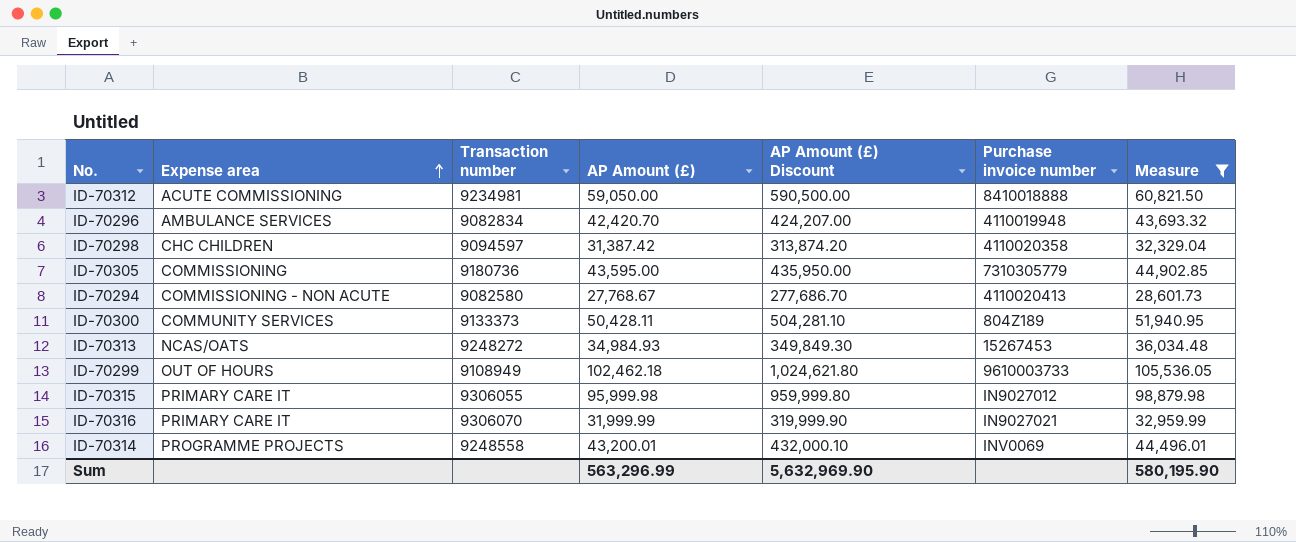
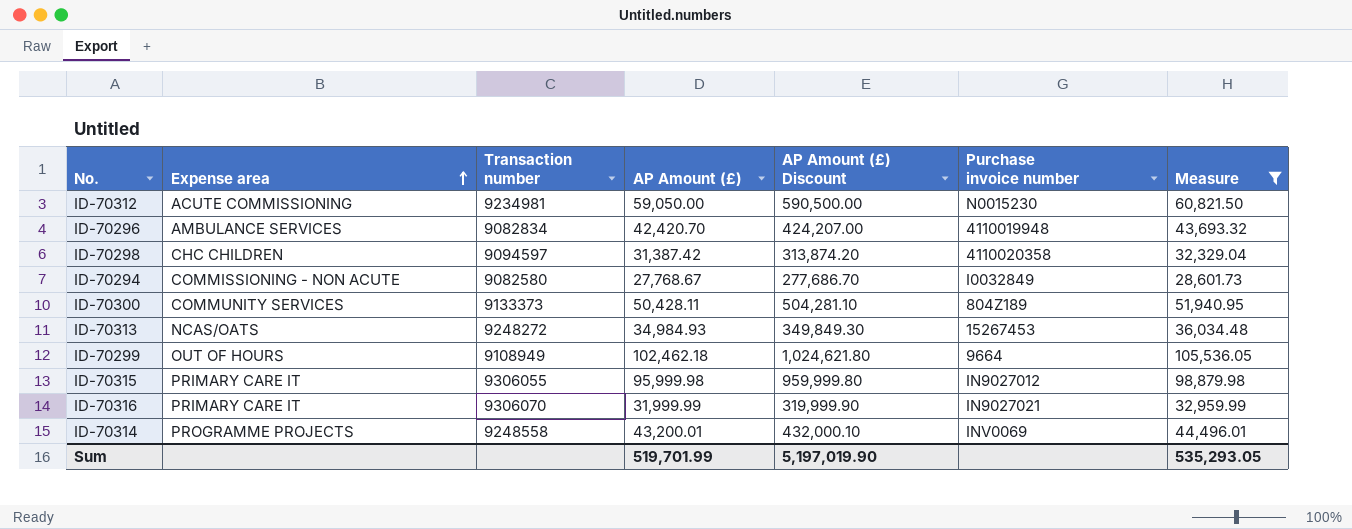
row ID-70305: COMMISSIONING | 9180736 | 43,595.00 | 435,950.00 | 7310305779 | 44,902.85 -> none
ID-70312 | Purchase invoice number: 8410018888 -> N0015230
ID-70294 | Purchase invoice number: 4110020413 -> I0032849
ID-70299 | Purchase invoice number: 9610003733 -> 9664
Sum | AP Amount (£): 563,296.99 -> 519,701.99
Sum | AP Amount (£) Discount: 5,632,969.90 -> 5,197,019.90
Sum | Measure: 580,195.90 -> 535,293.05

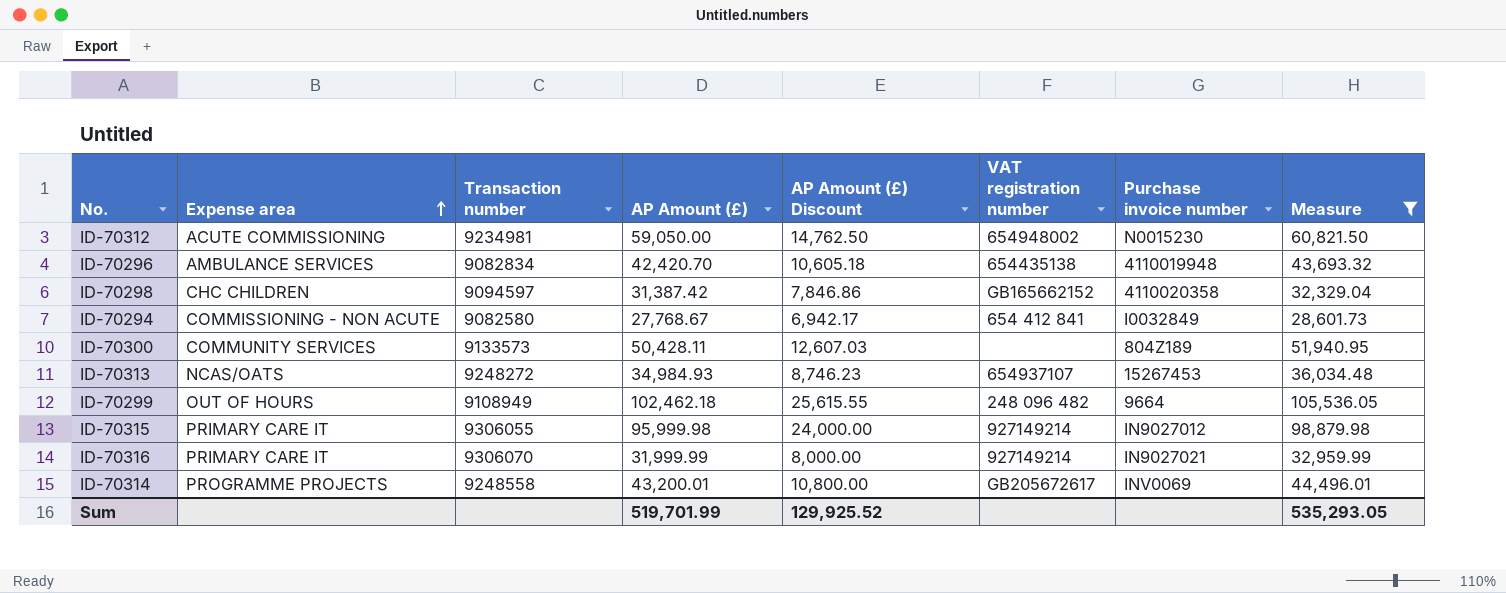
column AP Amount (£) Discount | formula: [AP Amount (£)] * 10 -> [AP Amount (£)] * 0.25
column VAT registration number | position: none -> 6
ID-70300 | Transaction number: 9133373 -> 9133573
Sum | AP Amount (£) Discount: 5,197,019.90 -> 129,925.52

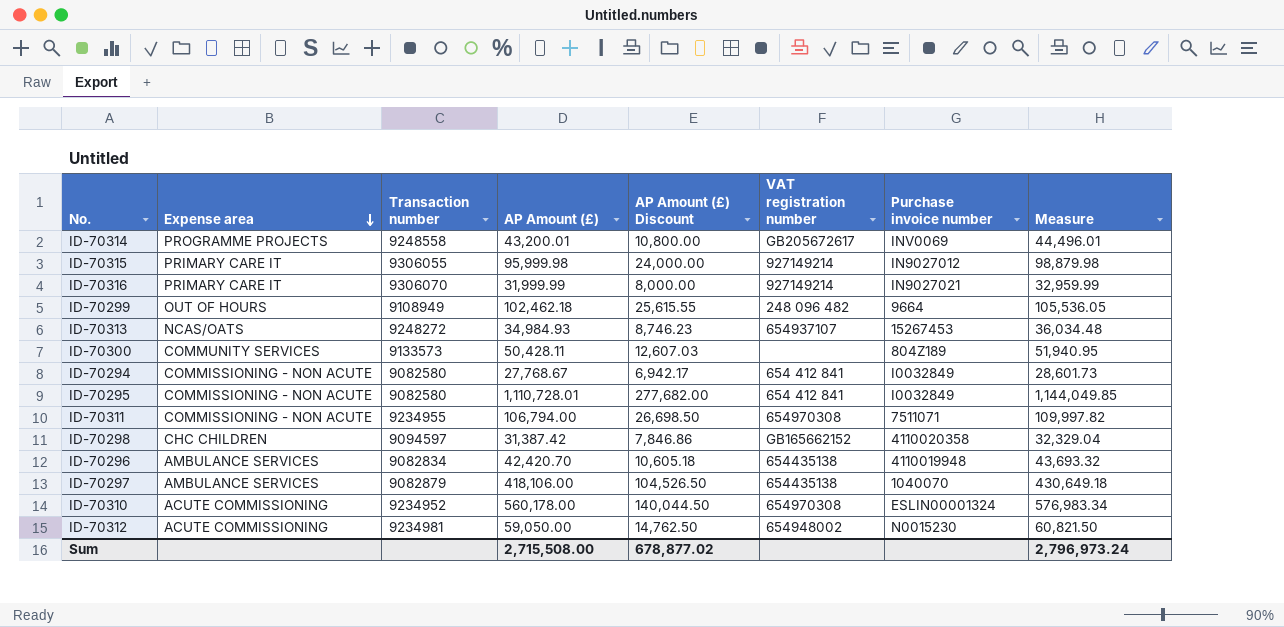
filter: Measure <= 105,536.05 -> none
row order: Expense area ascending -> Expense area descending
Sum | AP Amount (£): 519,701.99 -> 2,715,508.00
Sum | AP Amount (£) Discount: 129,925.52 -> 678,877.02
Sum | Measure: 535,293.05 -> 2,796,973.24

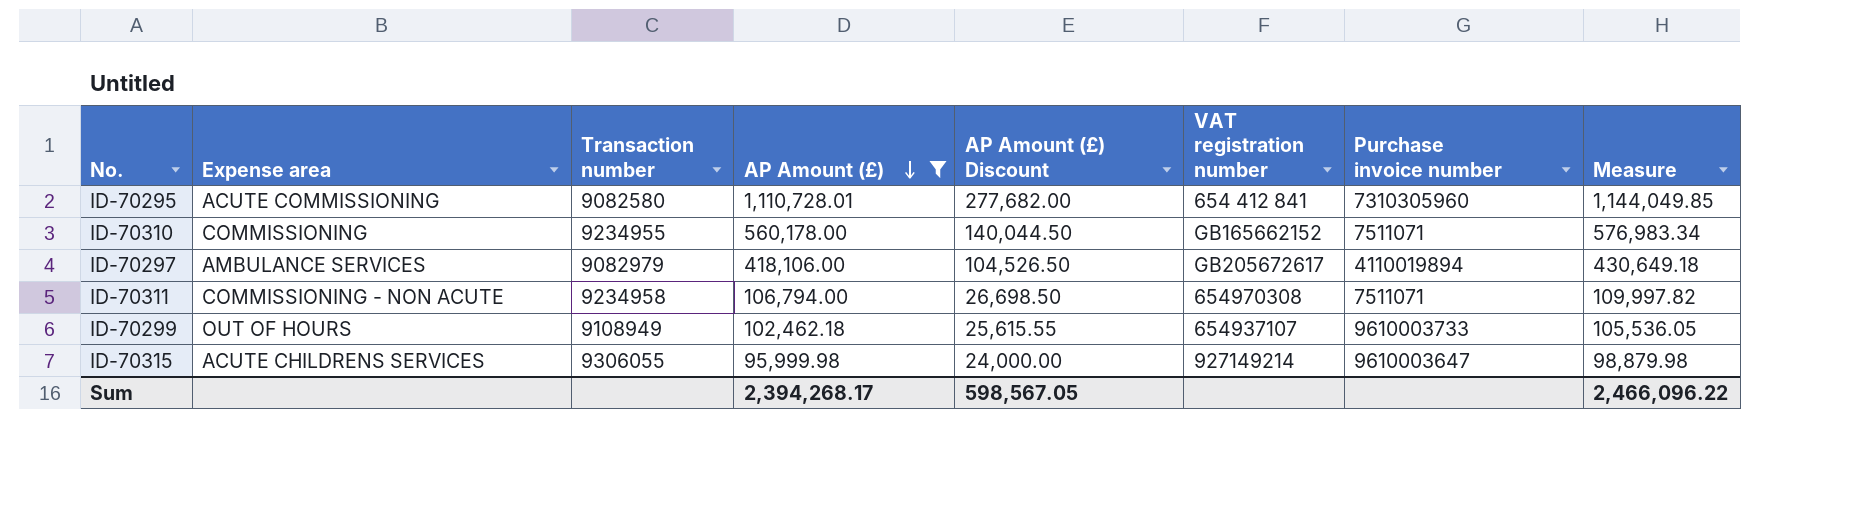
filter: none -> AP Amount (£) >= 95,999.98
row order: Expense area descending -> AP Amount (£) descending
ID-70295 | Expense area: COMMISSIONING - NON ACUTE -> ACUTE COMMISSIONING
ID-70295 | Purchase invoice number: I0032849 -> 7310305960
ID-70310 | Expense area: ACUTE COMMISSIONING -> COMMISSIONING
ID-70310 | Transaction number: 9234952 -> 9234955
ID-70310 | VAT registration number: 654970308 -> GB165662152
ID-70310 | Purchase invoice number: ESLIN00001324 -> 7511071
ID-70297 | Transaction number: 9082879 -> 9082979
ID-70297 | VAT registration number: 654435138 -> GB205672617
ID-70297 | Purchase invoice number: 1040070 -> 4110019894
ID-70311 | Transaction number: 9234955 -> 9234958
ID-70299 | VAT registration number: 248 096 482 -> 654937107
ID-70299 | Purchase invoice number: 9664 -> 9610003733
ID-70315 | Expense area: PRIMARY CARE IT -> ACUTE CHILDRENS SERVICES
ID-70315 | Purchase invoice number: IN9027012 -> 9610003647
Sum | AP Amount (£): 2,715,508.00 -> 2,394,268.17
Sum | AP Amount (£) Discount: 678,877.02 -> 598,567.05
Sum | Measure: 2,796,973.24 -> 2,466,096.22

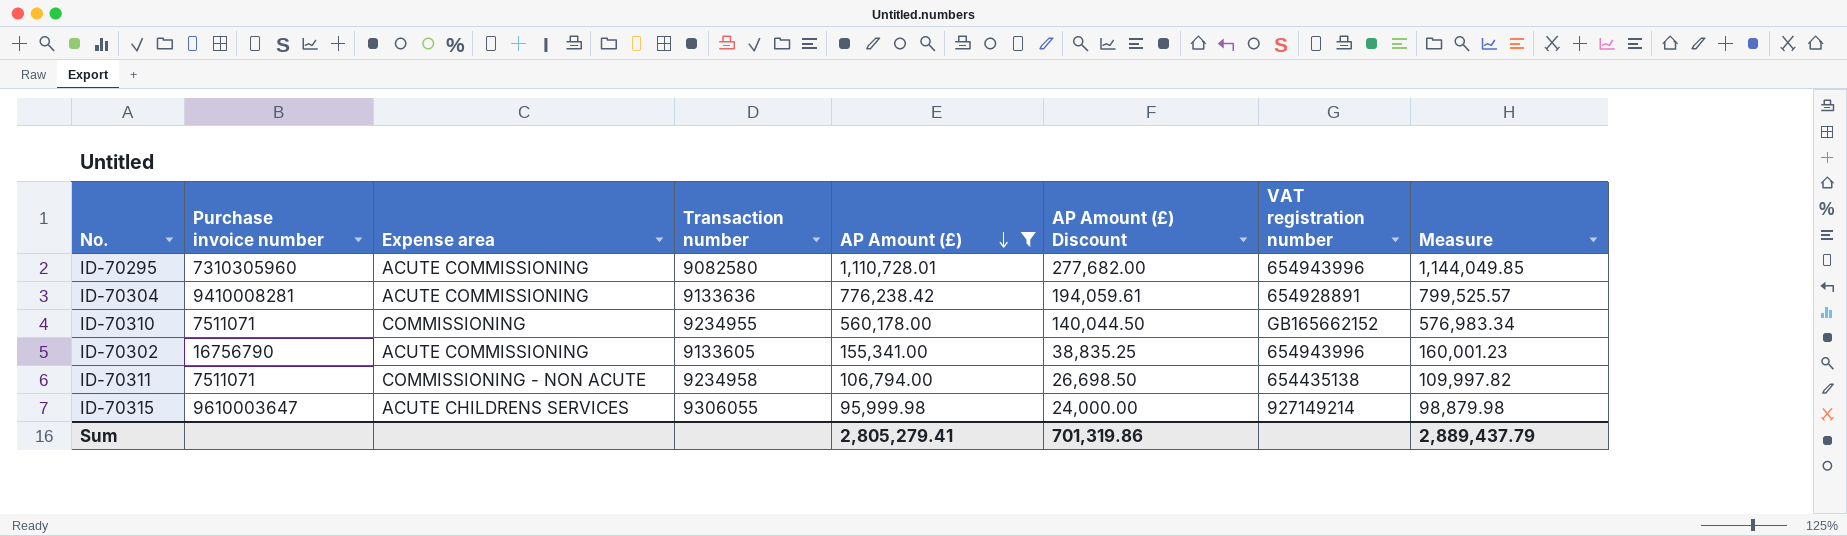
column Purchase invoice number | position: 7 -> 2
row ID-70297: AMBULANCE SERVICES | 9082979 | 418,106.00 | 104,526.50 | GB205672617 | 4110019894 | 430,649.18 -> none
row ID-70299: OUT OF HOURS | 9108949 | 102,462.18 | 25,615.55 | 654937107 | 9610003733 | 105,536.05 -> none
ID-70295 | VAT registration number: 654 412 841 -> 654943996
row ID-70304: none -> 9410008281 | ACUTE COMMISSIONING | 9133636 | 776,238.42 | 194,059.61 | 654928891 | 799,525.57
row ID-70302: none -> 16756790 | ACUTE COMMISSIONING | 9133605 | 155,341.00 | 38,835.25 | 654943996 | 160,001.23
ID-70311 | VAT registration number: 654970308 -> 654435138
Sum | AP Amount (£): 2,394,268.17 -> 2,805,279.41
Sum | AP Amount (£) Discount: 598,567.05 -> 701,319.86
Sum | Measure: 2,466,096.22 -> 2,889,437.79

